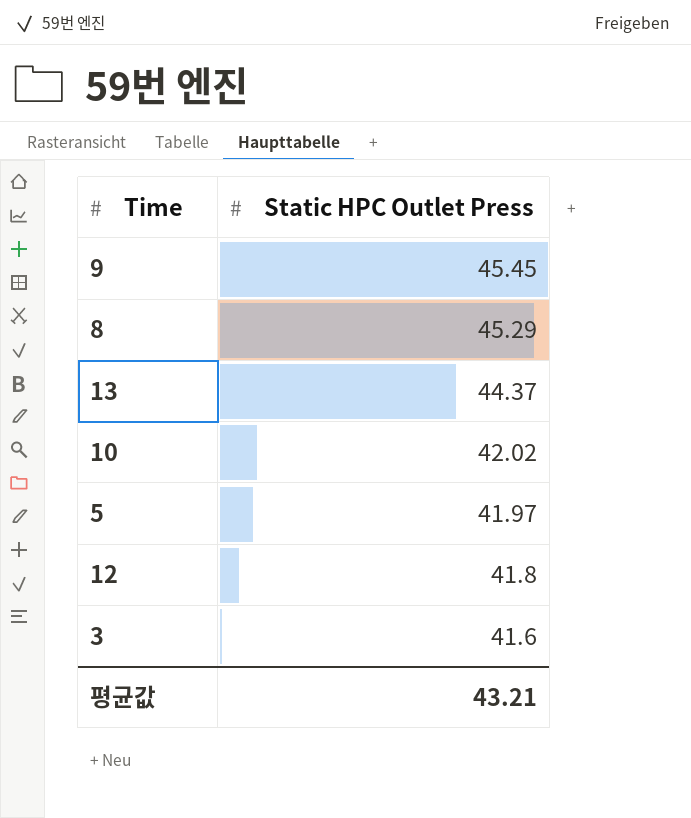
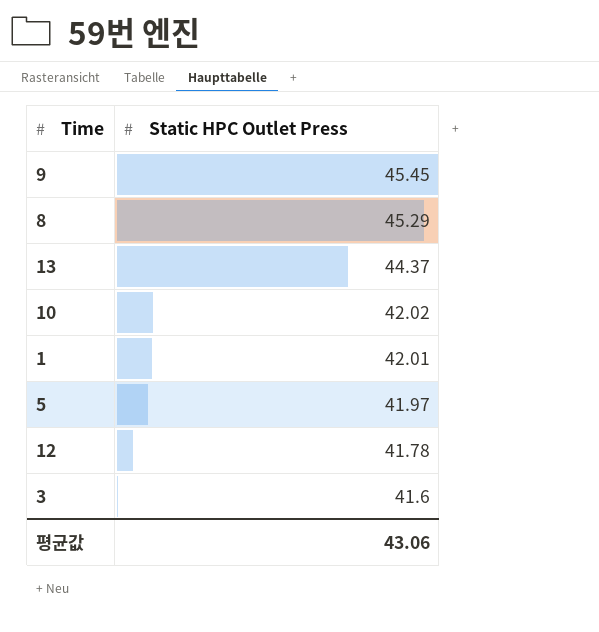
row 1: none -> 42.01
12 | Static HPC Outlet Press: 41.8 -> 41.78
평균값 | Static HPC Outlet Press: 43.21 -> 43.06

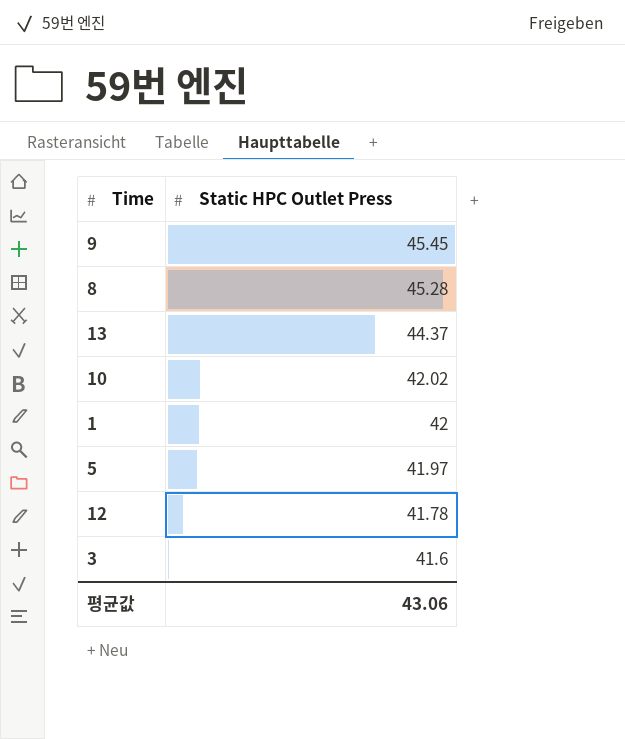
8 | Static HPC Outlet Press: 45.29 -> 45.28
1 | Static HPC Outlet Press: 42.01 -> 42

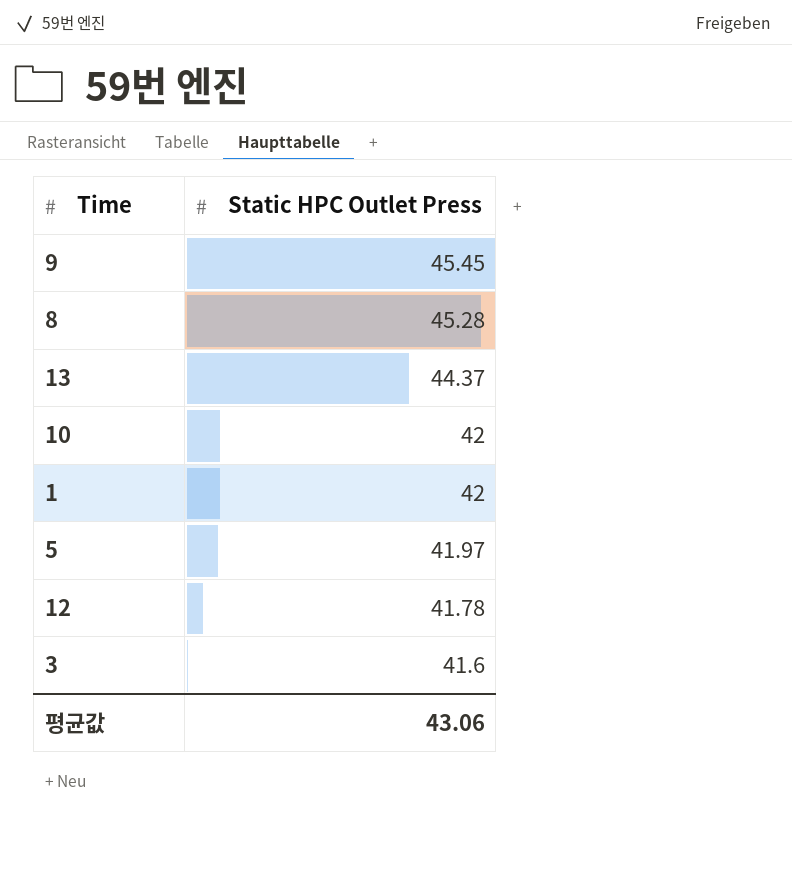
10 | Static HPC Outlet Press: 42.02 -> 42

